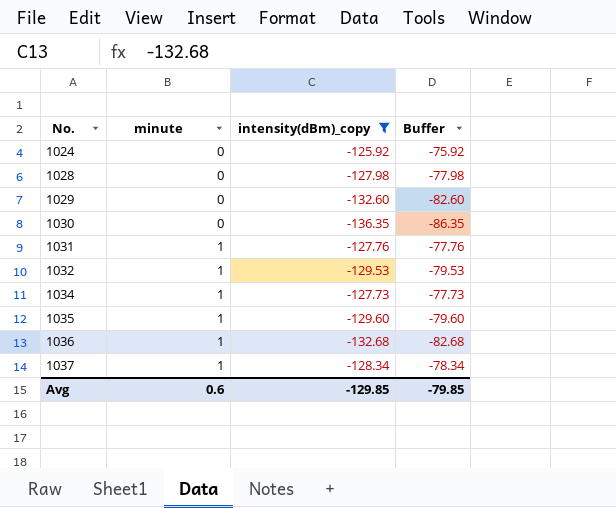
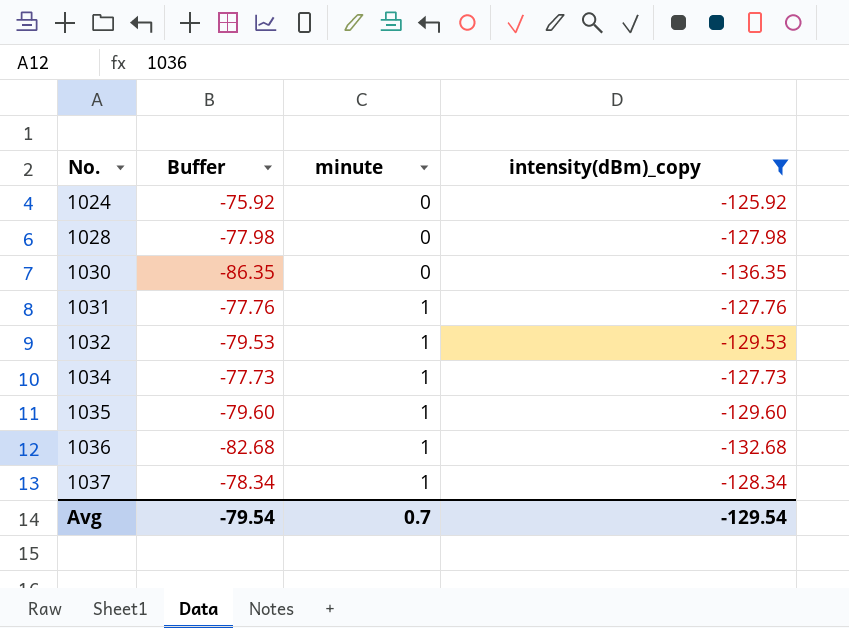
column Buffer | position: 4 -> 2
row 1029: 0 | -132.60 | -82.60 -> none
Avg | Buffer: -79.85 -> -79.54
Avg | minute: 0.6 -> 0.7
Avg | intensity(dBm)_copy: -129.85 -> -129.54

